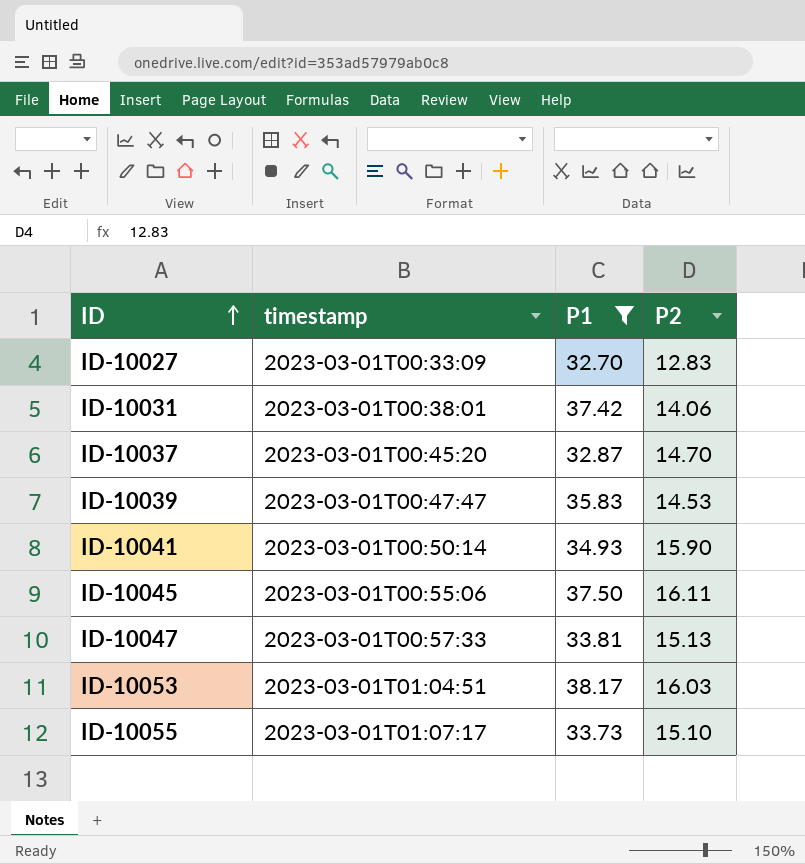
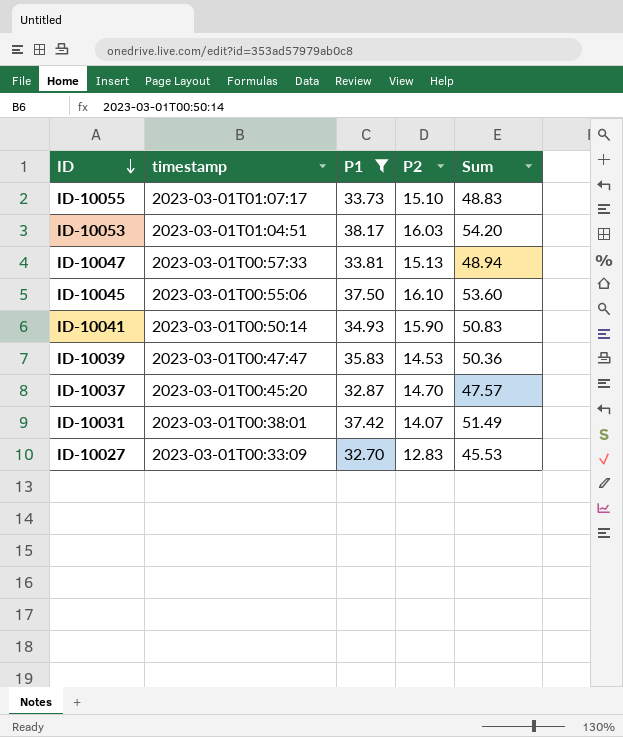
row order: ID ascending -> ID descending
column Sum | formula: none -> [P1] + [P2]
ID-10045 | P2: 16.11 -> 16.10
ID-10031 | P2: 14.06 -> 14.07

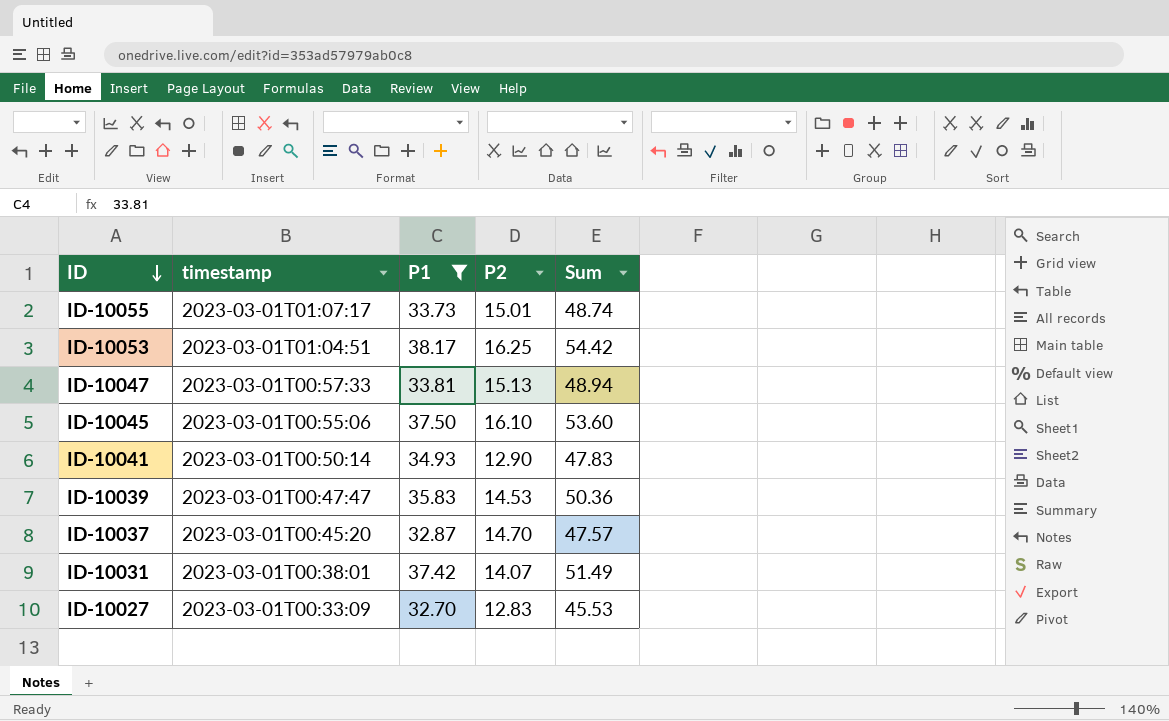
ID-10055 | P2: 15.10 -> 15.01
ID-10055 | Sum: 48.83 -> 48.74
ID-10053 | P2: 16.03 -> 16.25
ID-10053 | Sum: 54.20 -> 54.42
ID-10041 | P2: 15.90 -> 12.90
ID-10041 | Sum: 50.83 -> 47.83

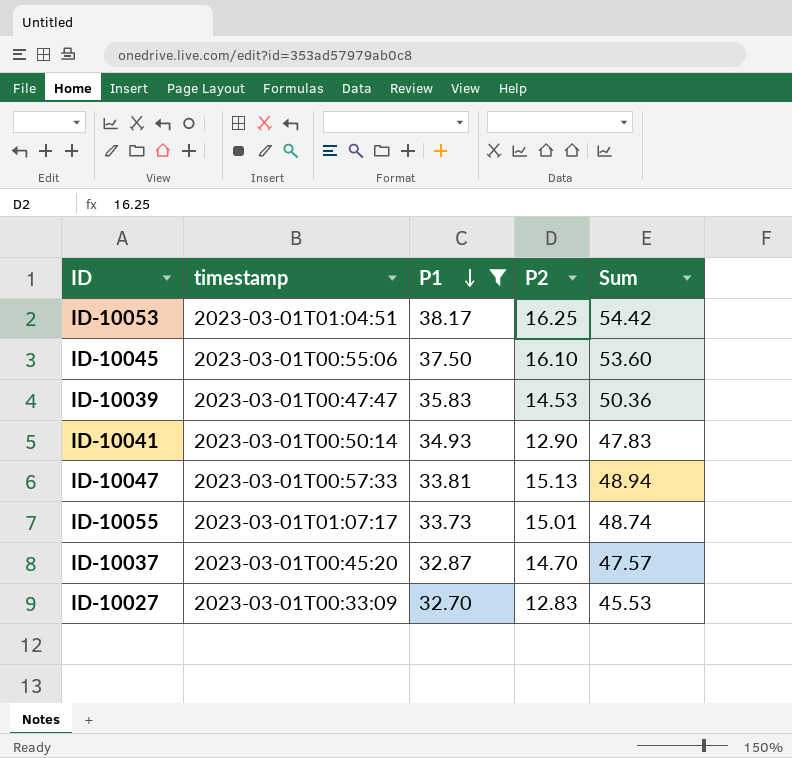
row order: ID descending -> P1 descending
row ID-10031: 2023-03-01T00:38:01 | 37.42 | 14.07 | 51.49 -> none

